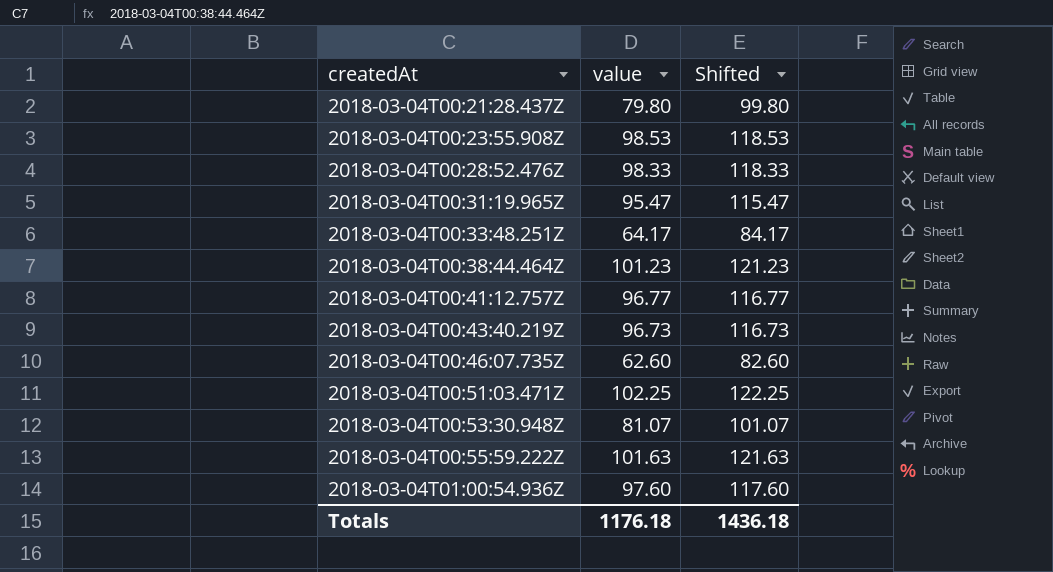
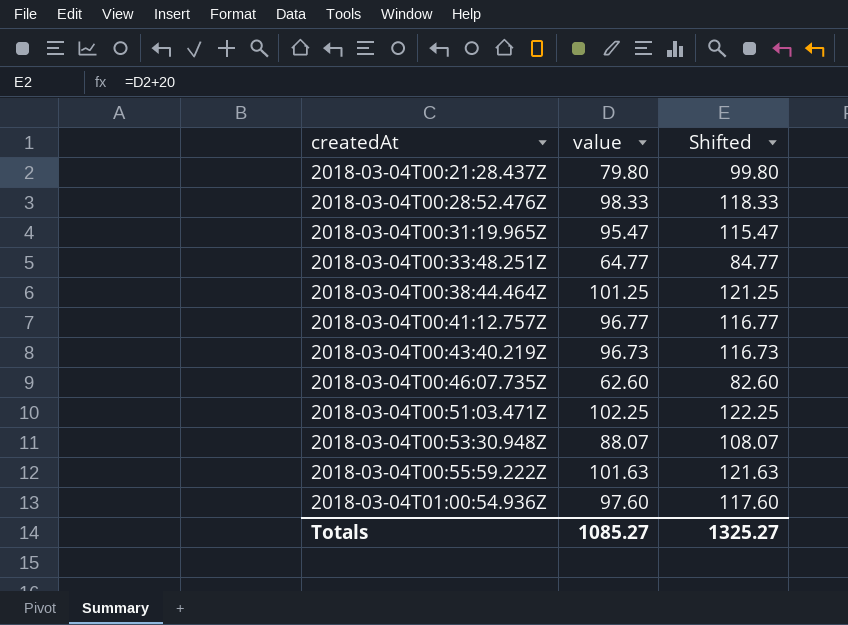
row 2018-03-04T00:23:55.908Z: 98.53 | 118.53 -> none
2018-03-04T00:33:48.251Z | value: 64.17 -> 64.77
2018-03-04T00:33:48.251Z | Shifted: 84.17 -> 84.77
2018-03-04T00:38:44.464Z | value: 101.23 -> 101.25
2018-03-04T00:38:44.464Z | Shifted: 121.23 -> 121.25
2018-03-04T00:53:30.948Z | value: 81.07 -> 88.07
2018-03-04T00:53:30.948Z | Shifted: 101.07 -> 108.07
Totals | value: 1176.18 -> 1085.27
Totals | Shifted: 1436.18 -> 1325.27

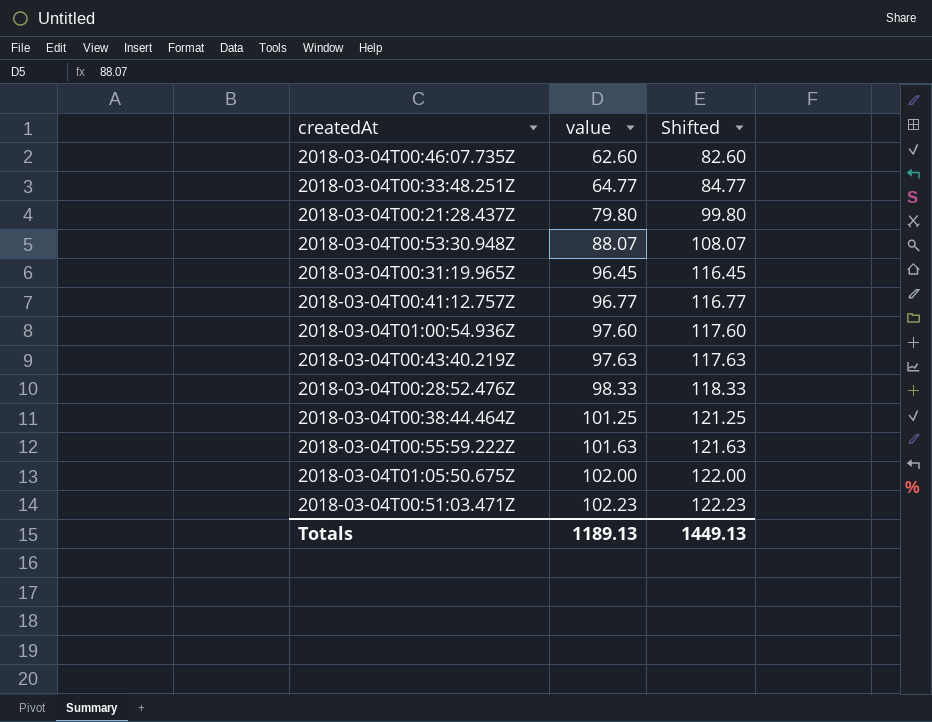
row order: createdAt ascending -> value ascending
2018-03-04T00:31:19.965Z | value: 95.47 -> 96.45
2018-03-04T00:31:19.965Z | Shifted: 115.47 -> 116.45
2018-03-04T00:43:40.219Z | value: 96.73 -> 97.63
2018-03-04T00:43:40.219Z | Shifted: 116.73 -> 117.63
row 2018-03-04T01:05:50.675Z: none -> 102.00 | 122.00
2018-03-04T00:51:03.471Z | value: 102.25 -> 102.23
2018-03-04T00:51:03.471Z | Shifted: 122.25 -> 122.23
Totals | value: 1085.27 -> 1189.13
Totals | Shifted: 1325.27 -> 1449.13

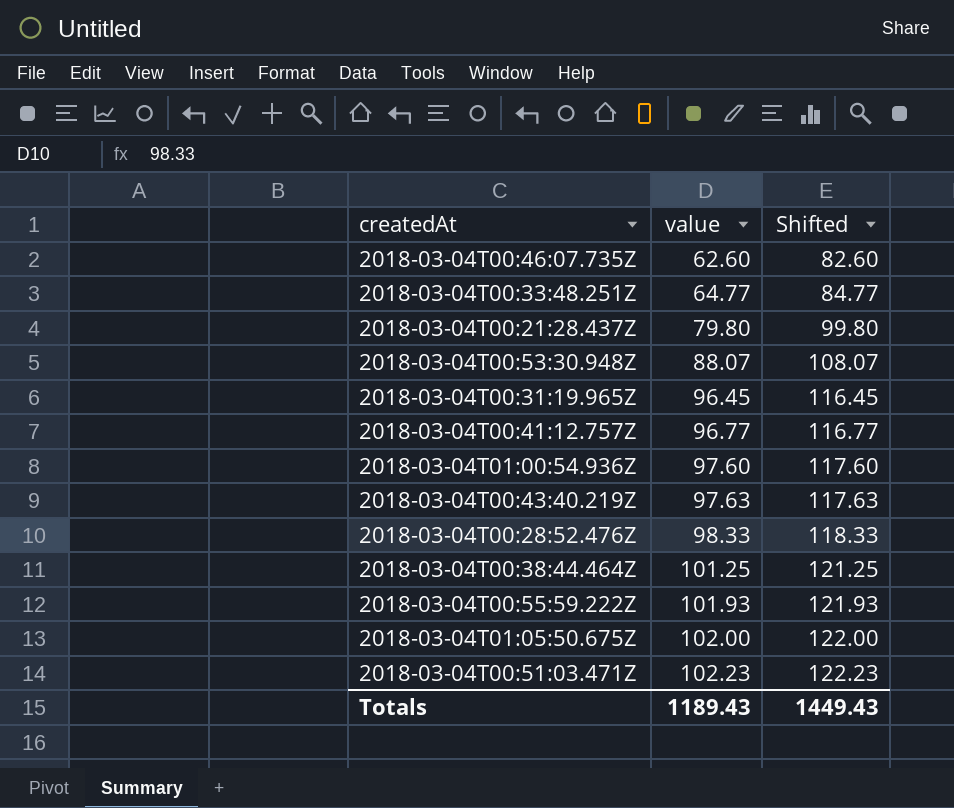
2018-03-04T00:55:59.222Z | value: 101.63 -> 101.93
2018-03-04T00:55:59.222Z | Shifted: 121.63 -> 121.93
Totals | value: 1189.13 -> 1189.43
Totals | Shifted: 1449.13 -> 1449.43

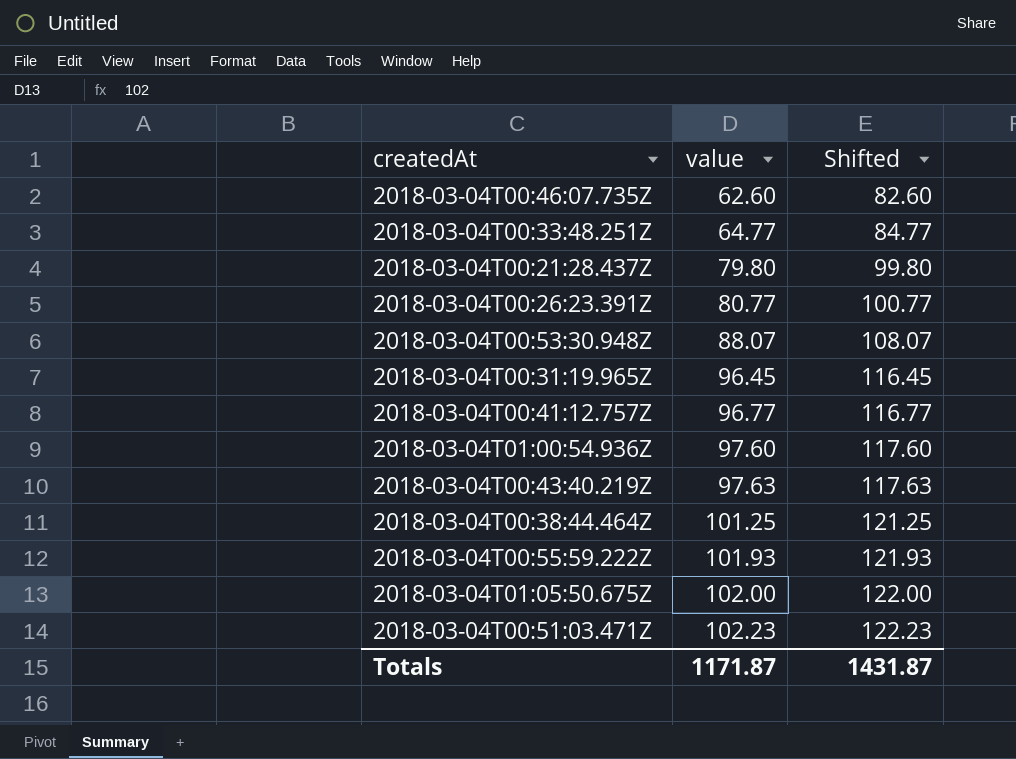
row 2018-03-04T00:28:52.476Z: 98.33 | 118.33 -> none
row 2018-03-04T00:26:23.391Z: none -> 80.77 | 100.77
Totals | value: 1189.43 -> 1171.87
Totals | Shifted: 1449.43 -> 1431.87

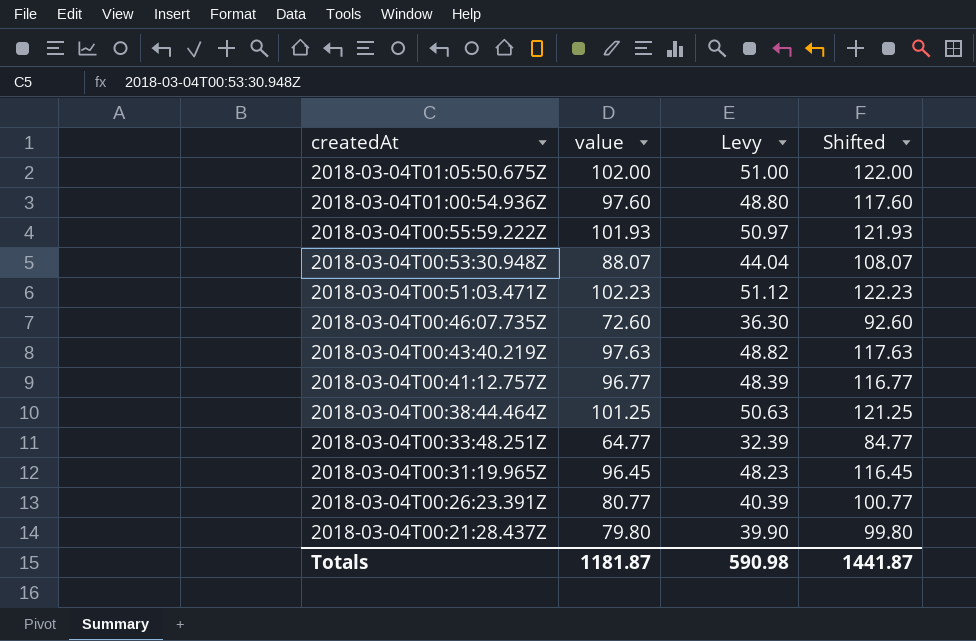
row order: value ascending -> createdAt descending
column Levy | formula: none -> [value] * 0.5
2018-03-04T00:46:07.735Z | value: 62.60 -> 72.60
2018-03-04T00:46:07.735Z | Shifted: 82.60 -> 92.60
Totals | value: 1171.87 -> 1181.87
Totals | Shifted: 1431.87 -> 1441.87

